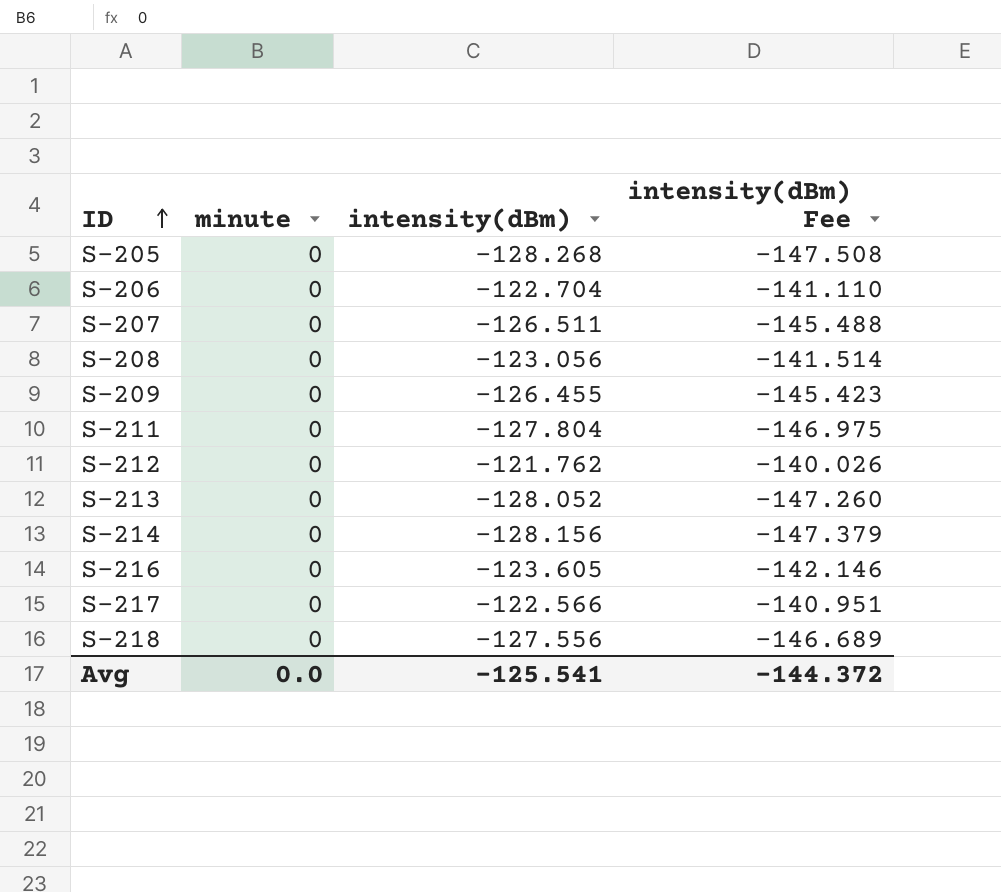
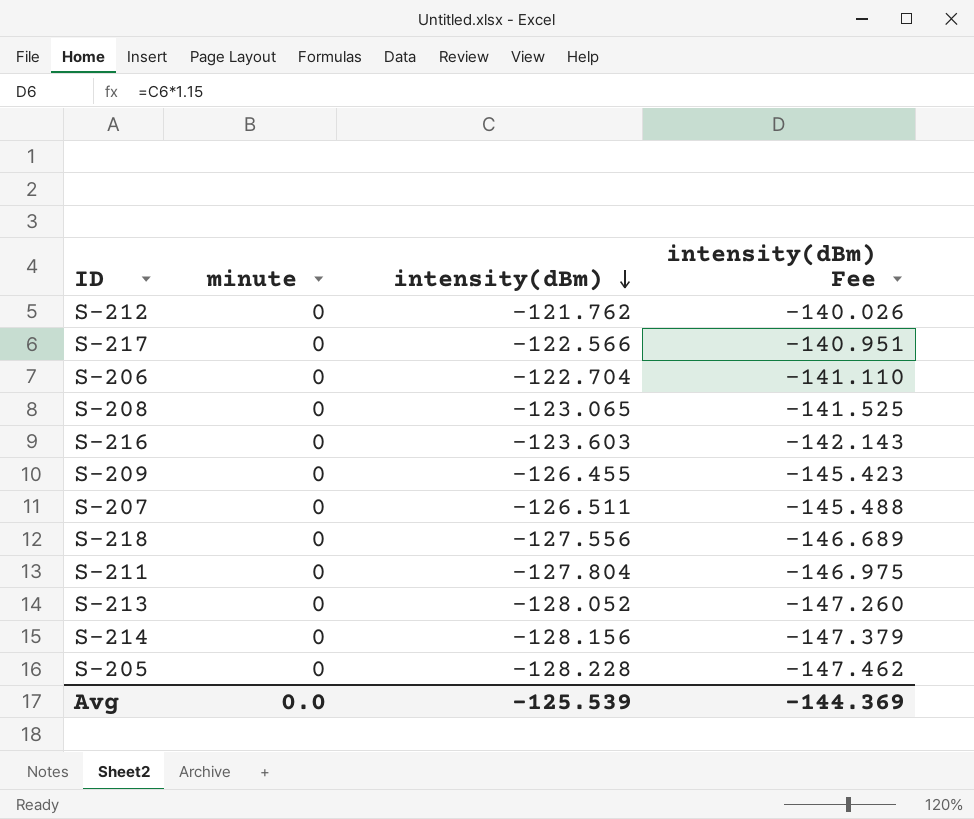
row order: ID ascending -> intensity(dBm) descending
S-208 | intensity(dBm): -123.056 -> -123.065
S-208 | intensity(dBm) Fee: -141.514 -> -141.525
S-216 | intensity(dBm): -123.605 -> -123.603
S-216 | intensity(dBm) Fee: -142.146 -> -142.143
S-205 | intensity(dBm): -128.268 -> -128.228
S-205 | intensity(dBm) Fee: -147.508 -> -147.462
Avg | intensity(dBm): -125.541 -> -125.539
Avg | intensity(dBm) Fee: -144.372 -> -144.369

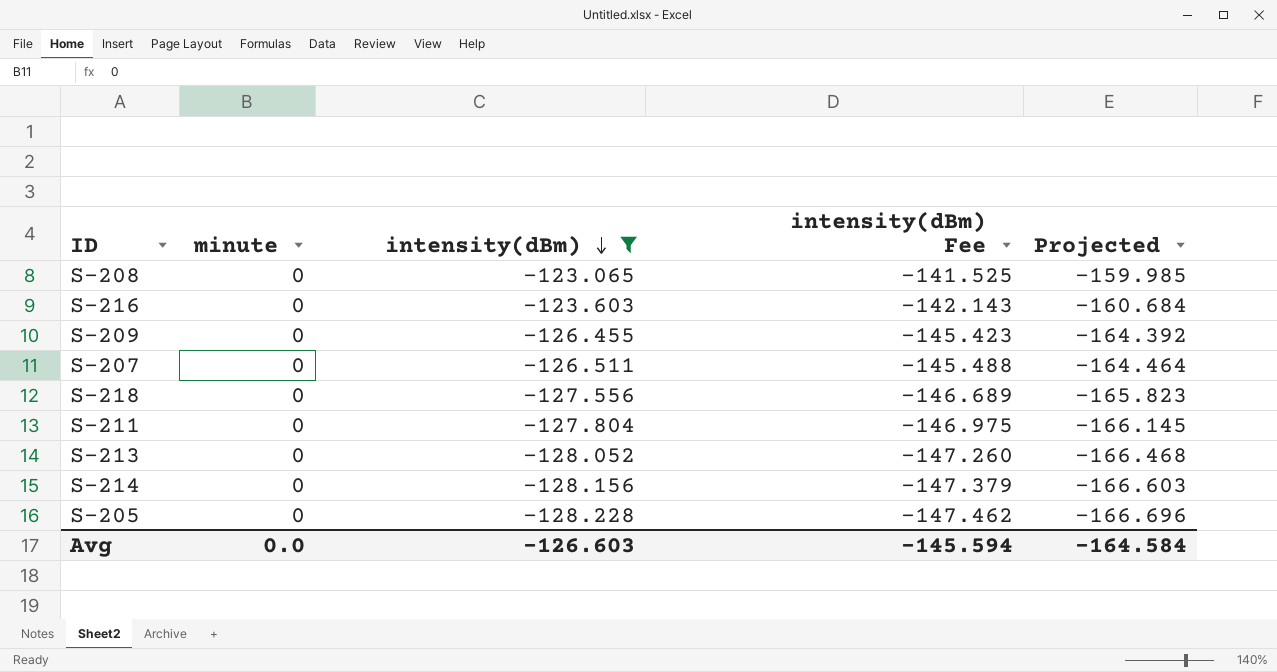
filter: none -> intensity(dBm) <= -123.065
column Projected | formula: none -> [intensity(dBm)] * 1.3
Avg | intensity(dBm): -125.539 -> -126.603
Avg | intensity(dBm) Fee: -144.369 -> -145.594

